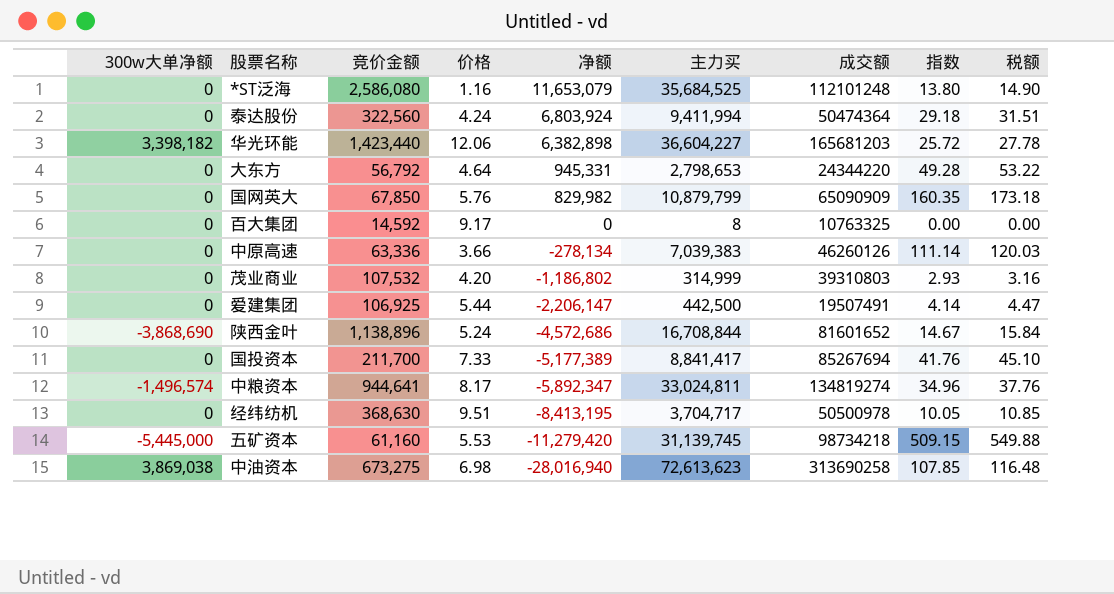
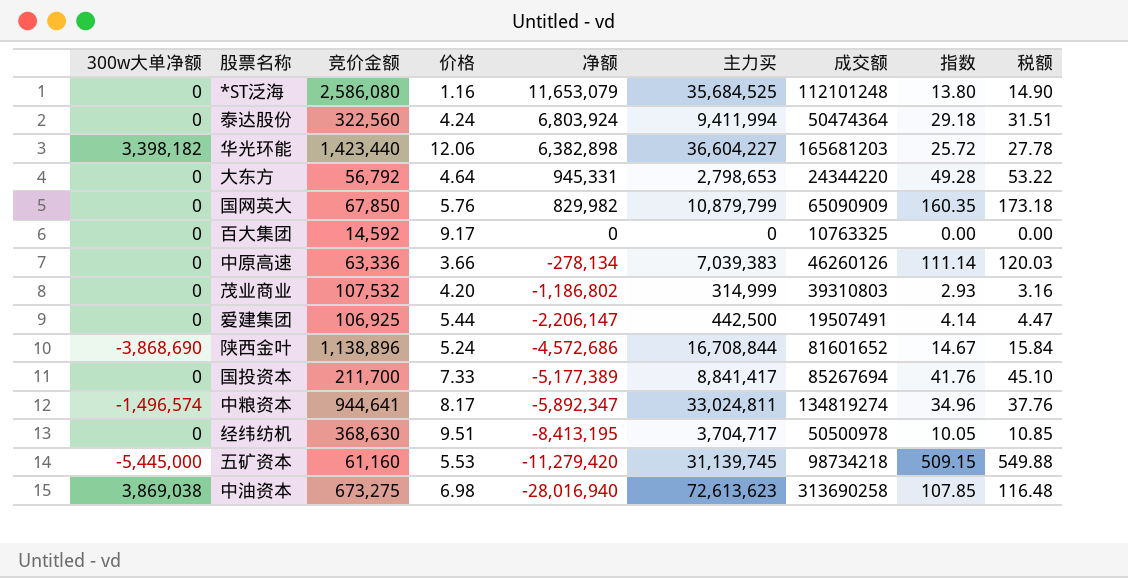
百大集团 | 主力买: 8 -> 0

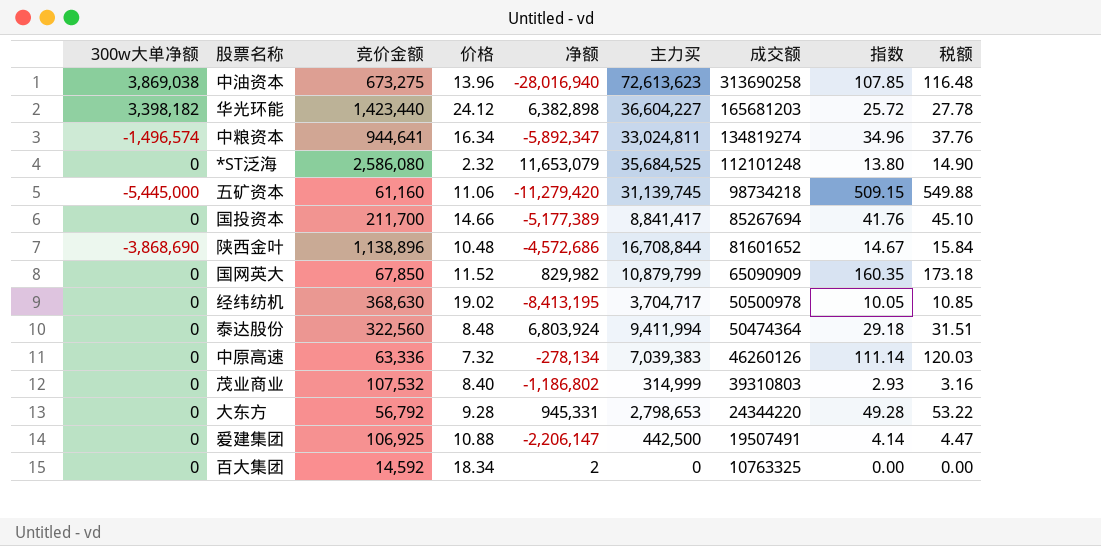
row order: 净额 descending -> 成交额 descending
中油资本 | 价格: 6.98 -> 13.96
华光环能 | 价格: 12.06 -> 24.12
中粮资本 | 价格: 8.17 -> 16.34
*ST泛海 | 价格: 1.16 -> 2.32
五矿资本 | 价格: 5.53 -> 11.06
国投资本 | 价格: 7.33 -> 14.66
陕西金叶 | 价格: 5.24 -> 10.48
国网英大 | 价格: 5.76 -> 11.52
经纬纺机 | 价格: 9.51 -> 19.02
泰达股份 | 价格: 4.24 -> 8.48
中原高速 | 价格: 3.66 -> 7.32
茂业商业 | 价格: 4.20 -> 8.40
大东方 | 价格: 4.64 -> 9.28
爱建集团 | 价格: 5.44 -> 10.88
百大集团 | 价格: 9.17 -> 18.34
百大集团 | 净额: 0 -> 2

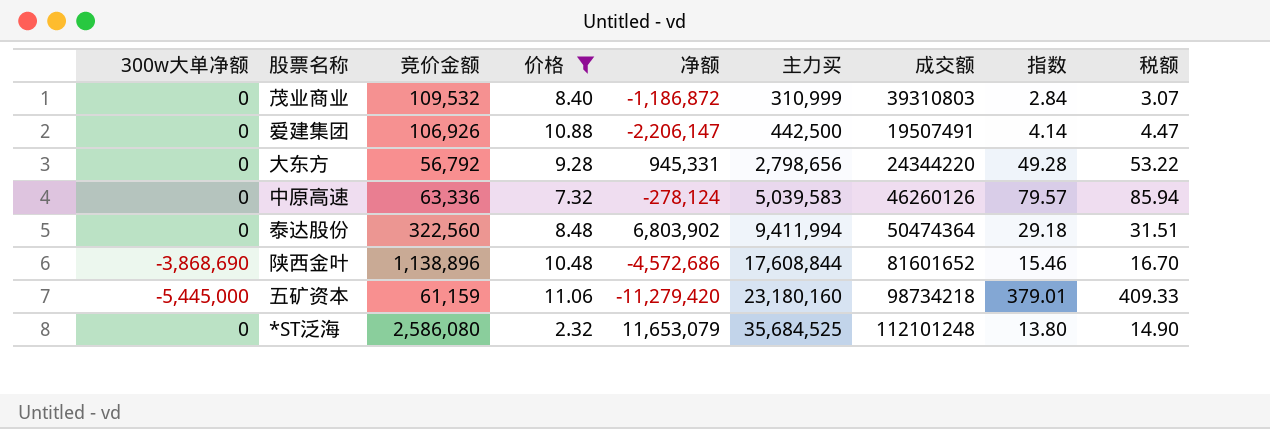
filter: none -> 价格 <= 11.06
row order: 成交额 descending -> 主力买 ascending
茂业商业 | 竞价金额: 107,532 -> 109,532
茂业商业 | 净额: -1,186,802 -> -1,186,872
茂业商业 | 主力买: 314,999 -> 310,999
茂业商业 | 指数: 2.93 -> 2.84
茂业商业 | 税额: 3.16 -> 3.07
爱建集团 | 竞价金额: 106,925 -> 106,926
大东方 | 主力买: 2,798,653 -> 2,798,656
中原高速 | 净额: -278,134 -> -278,124
中原高速 | 主力买: 7,039,383 -> 5,039,583
中原高速 | 指数: 111.14 -> 79.57
中原高速 | 税额: 120.03 -> 85.94
泰达股份 | 净额: 6,803,924 -> 6,803,902
陕西金叶 | 主力买: 16,708,844 -> 17,608,844
陕西金叶 | 指数: 14.67 -> 15.46
陕西金叶 | 税额: 15.84 -> 16.70
五矿资本 | 竞价金额: 61,160 -> 61,159
五矿资本 | 主力买: 31,139,745 -> 23,180,160
五矿资本 | 指数: 509.15 -> 379.01
五矿资本 | 税额: 549.88 -> 409.33

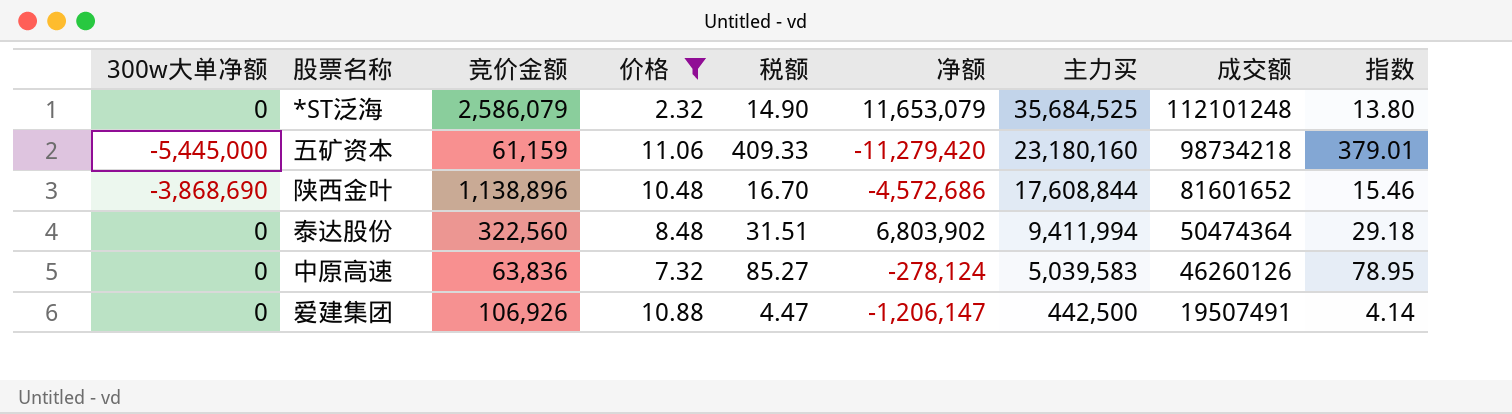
row order: 主力买 ascending -> 主力买 descending
column 税额 | position: 9 -> 5
row 茂业商业: 0 | 109,532 | 8.40 | -1,186,872 | 310,999 | 39310803 | 2.84 | 3.07 -> none
row 大东方: 0 | 56,792 | 9.28 | 945,331 | 2,798,656 | 24344220 | 49.28 | 53.22 -> none
*ST泛海 | 竞价金额: 2,586,080 -> 2,586,079
中原高速 | 竞价金额: 63,336 -> 63,836
中原高速 | 税额: 85.94 -> 85.27
中原高速 | 指数: 79.57 -> 78.95
爱建集团 | 净额: -2,206,147 -> -1,206,147

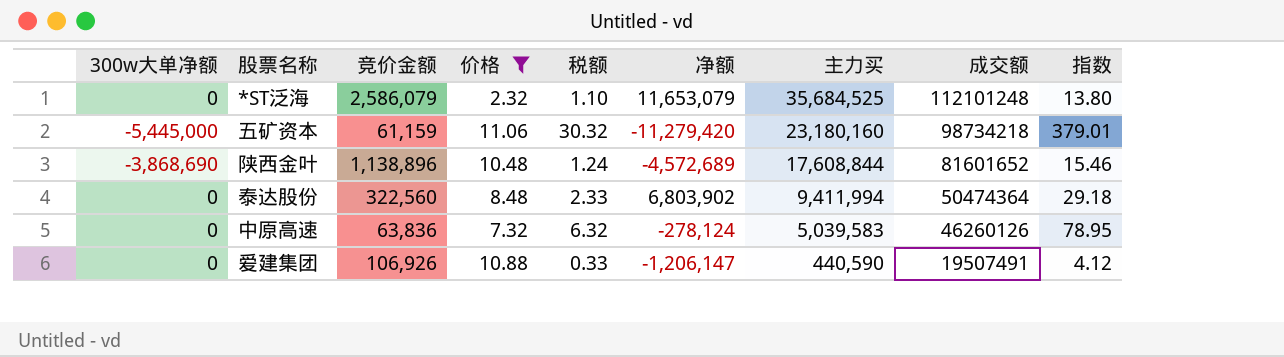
column 税额 | formula: [指数] * 1.08 -> [指数] * 0.08
陕西金叶 | 净额: -4,572,686 -> -4,572,689
爱建集团 | 主力买: 442,500 -> 440,590
爱建集团 | 指数: 4.14 -> 4.12

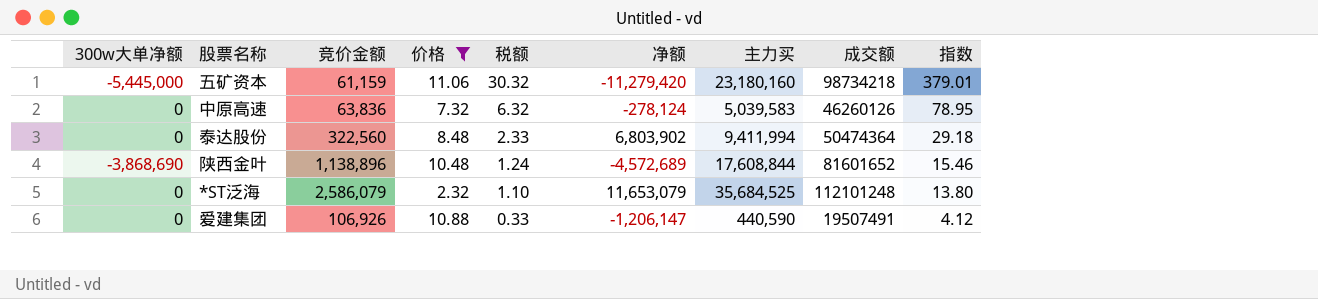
row order: 主力买 descending -> 税额 descending

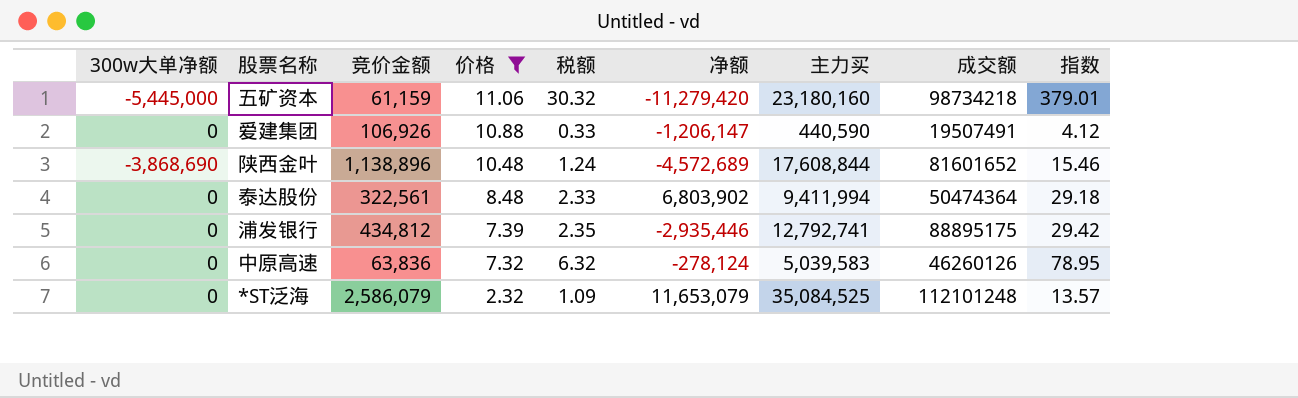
row order: 税额 descending -> 价格 descending
泰达股份 | 竞价金额: 322,560 -> 322,561
row 浦发银行: none -> 0 | 434,812 | 7.39 | 2.35 | -2,935,446 | 12,792,741 | 88895175 | 29.42
*ST泛海 | 税额: 1.10 -> 1.09
*ST泛海 | 主力买: 35,684,525 -> 35,084,525
*ST泛海 | 指数: 13.80 -> 13.57

